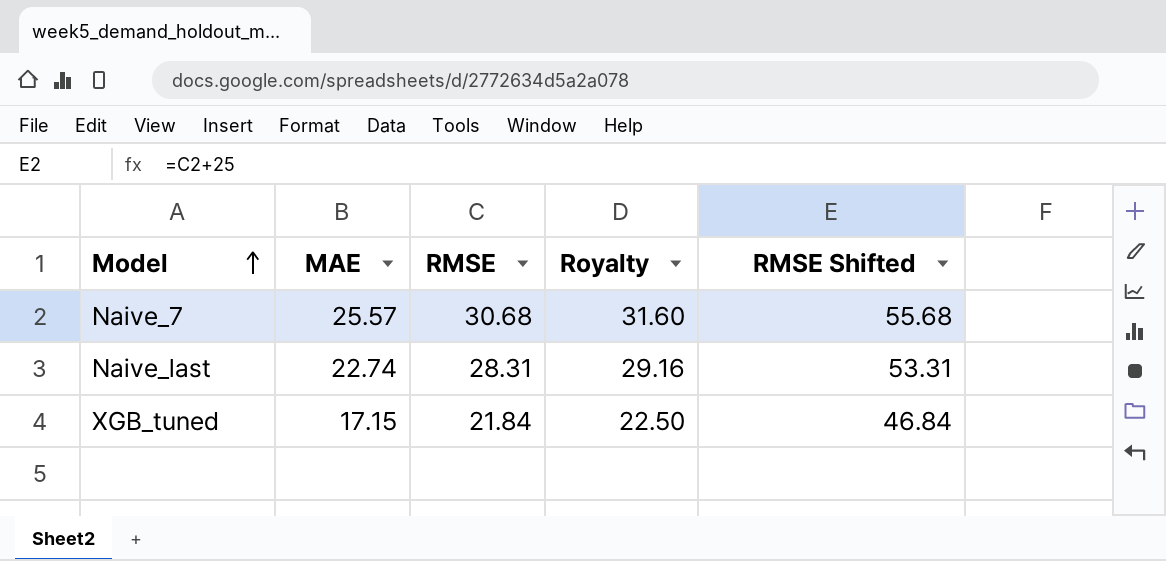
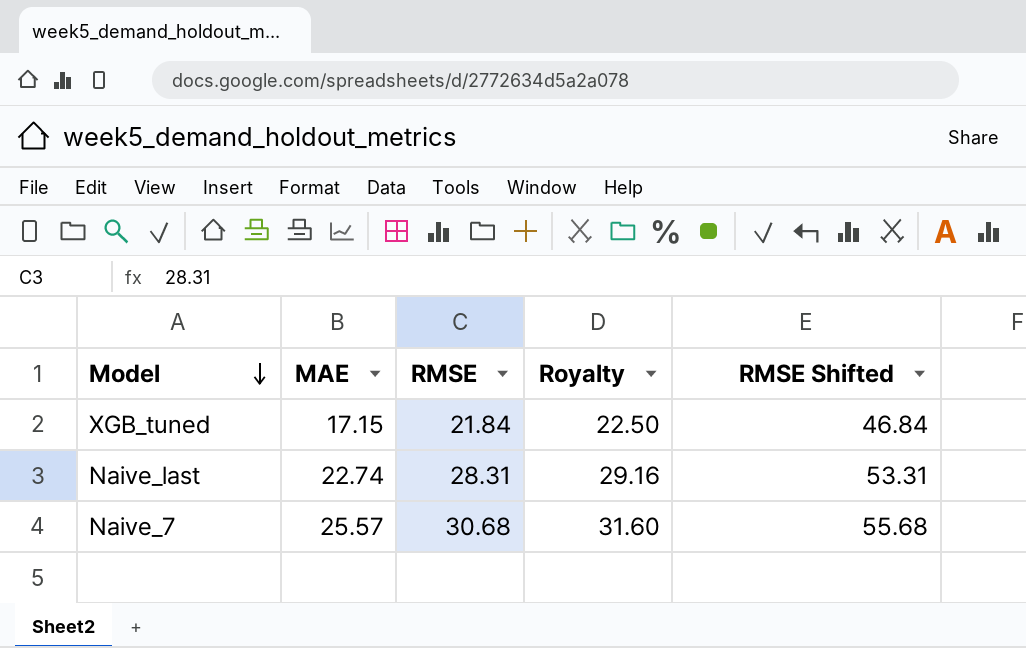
row order: Model ascending -> Model descending

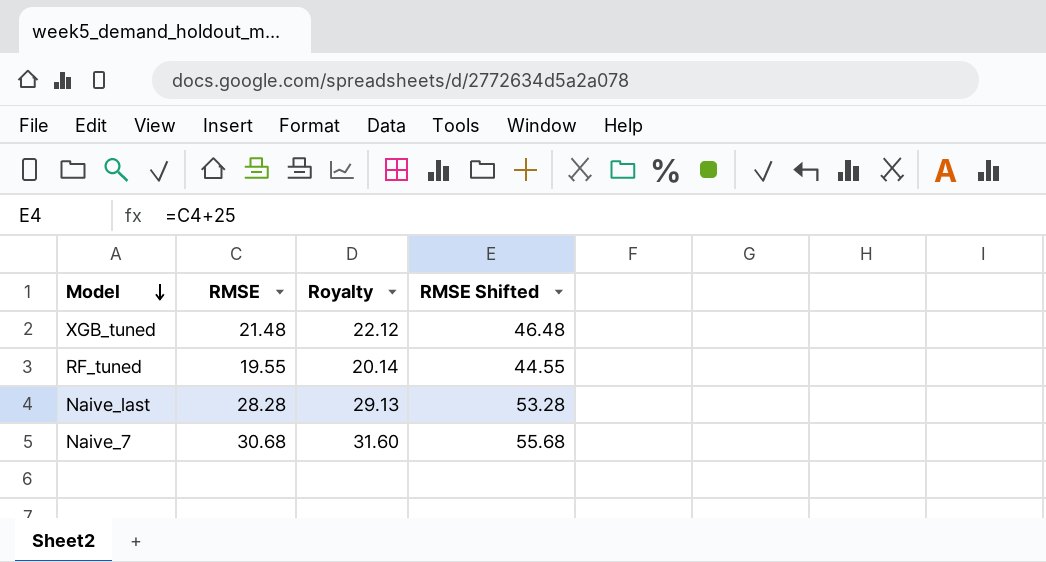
column MAE | position: 2 -> none
XGB_tuned | RMSE: 21.84 -> 21.48
XGB_tuned | Royalty: 22.50 -> 22.12
XGB_tuned | RMSE Shifted: 46.84 -> 46.48
row RF_tuned: none -> 19.55 | 20.14 | 44.55
Naive_last | RMSE: 28.31 -> 28.28
Naive_last | Royalty: 29.16 -> 29.13
Naive_last | RMSE Shifted: 53.31 -> 53.28

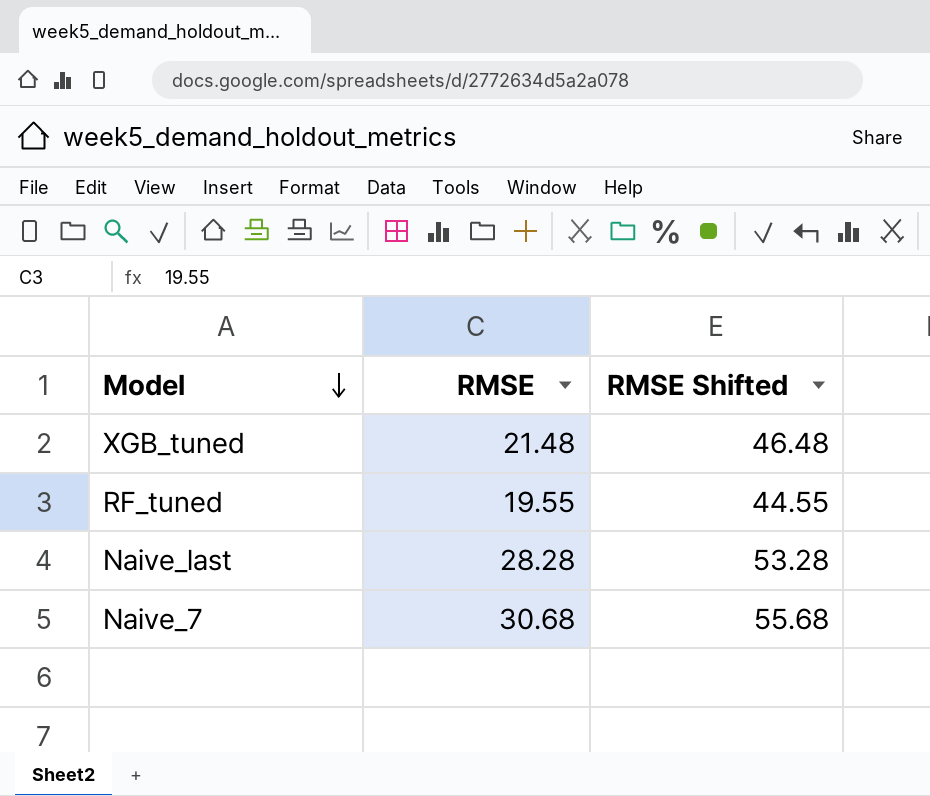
column Royalty | formula: [RMSE] * 1.03 -> none

